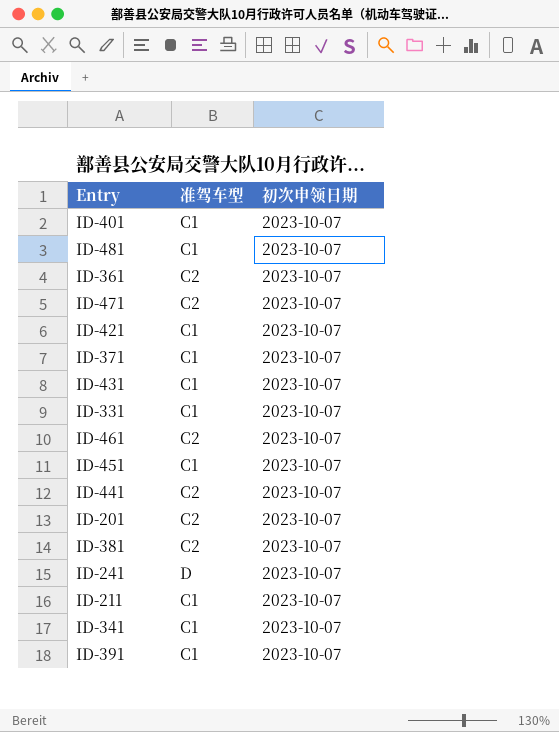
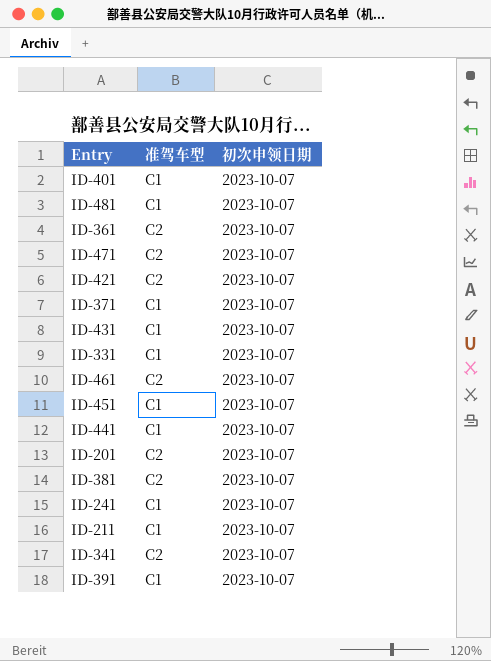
ID-421 | 准驾车型: C1 -> C2
ID-441 | 准驾车型: C2 -> C1
ID-241 | 准驾车型: D -> C1
ID-341 | 准驾车型: C1 -> C2

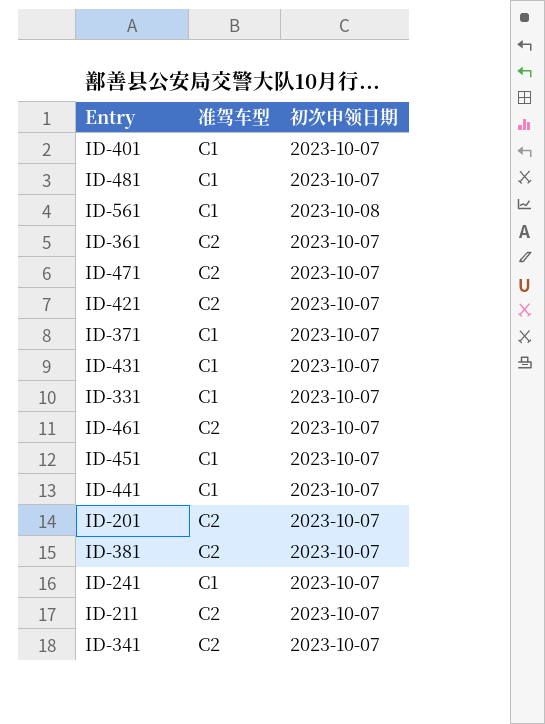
row ID-391: C1 | 2023-10-07 -> none
row ID-561: none -> C1 | 2023-10-08
ID-211 | 准驾车型: C1 -> C2

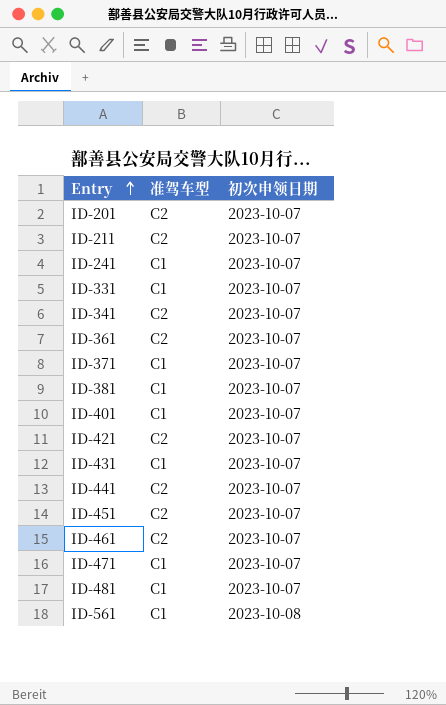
row order: none -> Entry ascending
ID-381 | 准驾车型: C2 -> C1
ID-441 | 准驾车型: C1 -> C2
ID-451 | 准驾车型: C1 -> C2
ID-471 | 准驾车型: C2 -> C1

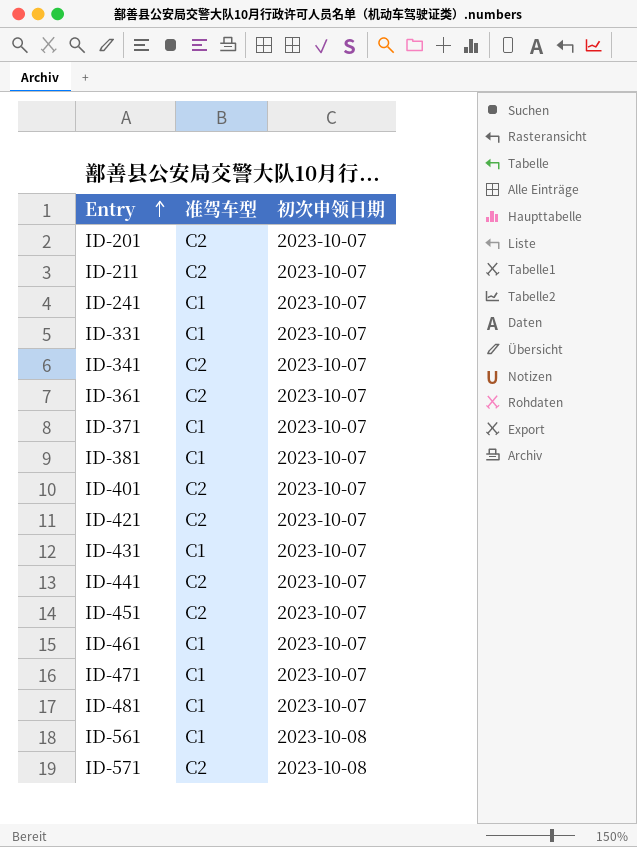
ID-401 | 准驾车型: C1 -> C2
ID-461 | 准驾车型: C2 -> C1
row ID-571: none -> C2 | 2023-10-08

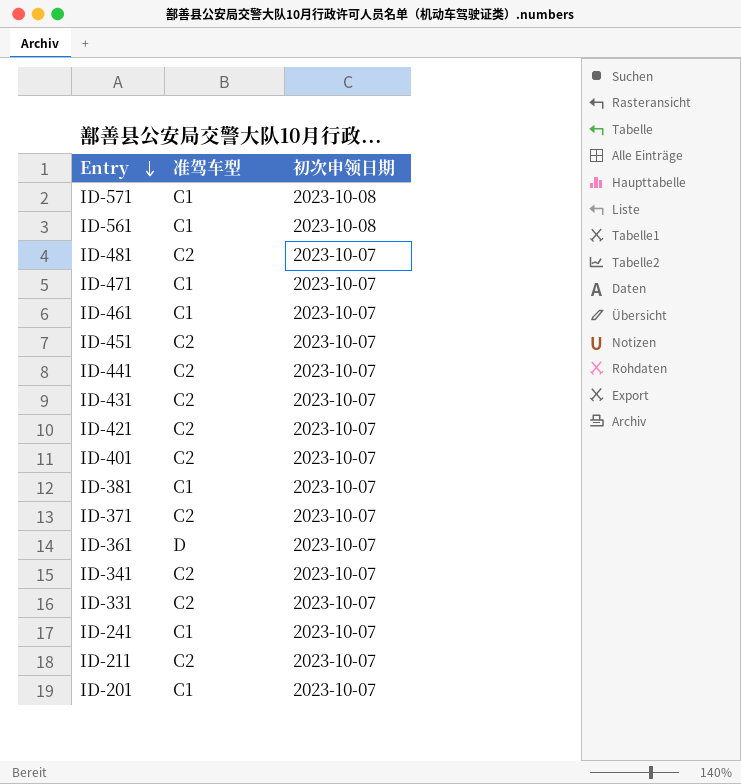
row order: Entry ascending -> Entry descending
ID-571 | 准驾车型: C2 -> C1
ID-481 | 准驾车型: C1 -> C2
ID-431 | 准驾车型: C1 -> C2
ID-371 | 准驾车型: C1 -> C2
ID-361 | 准驾车型: C2 -> D
ID-331 | 准驾车型: C1 -> C2
ID-201 | 准驾车型: C2 -> C1

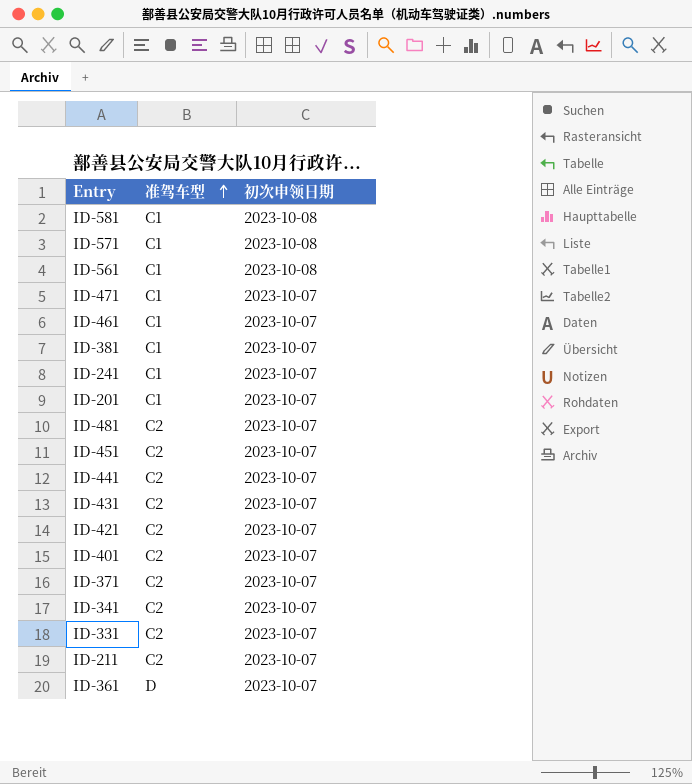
row order: Entry descending -> 准驾车型 ascending
row ID-581: none -> C1 | 2023-10-08

